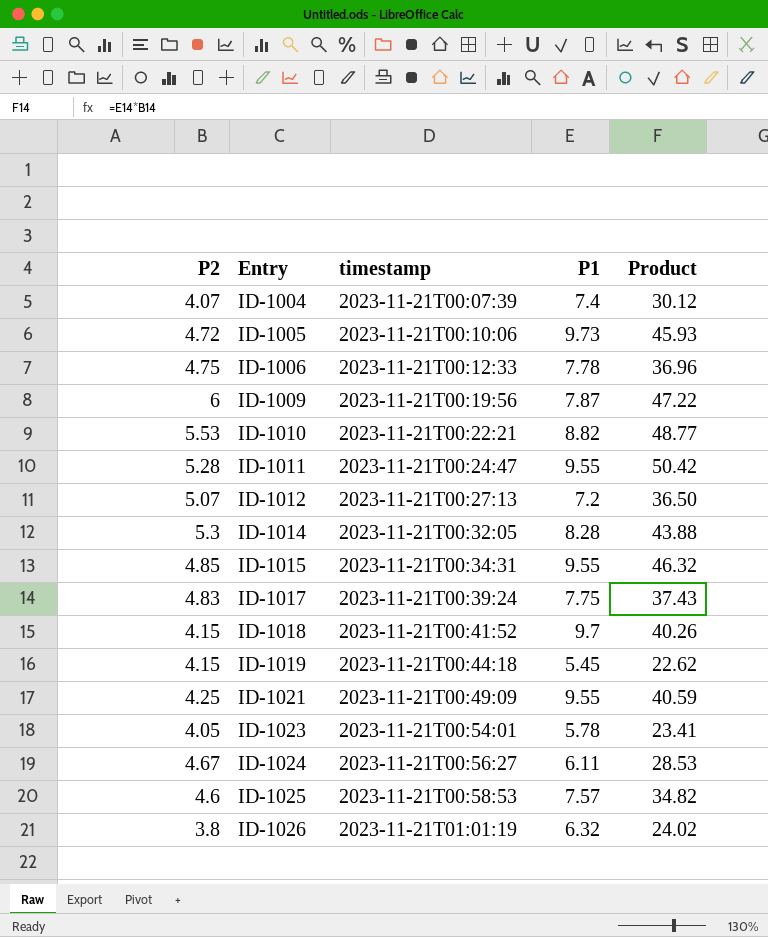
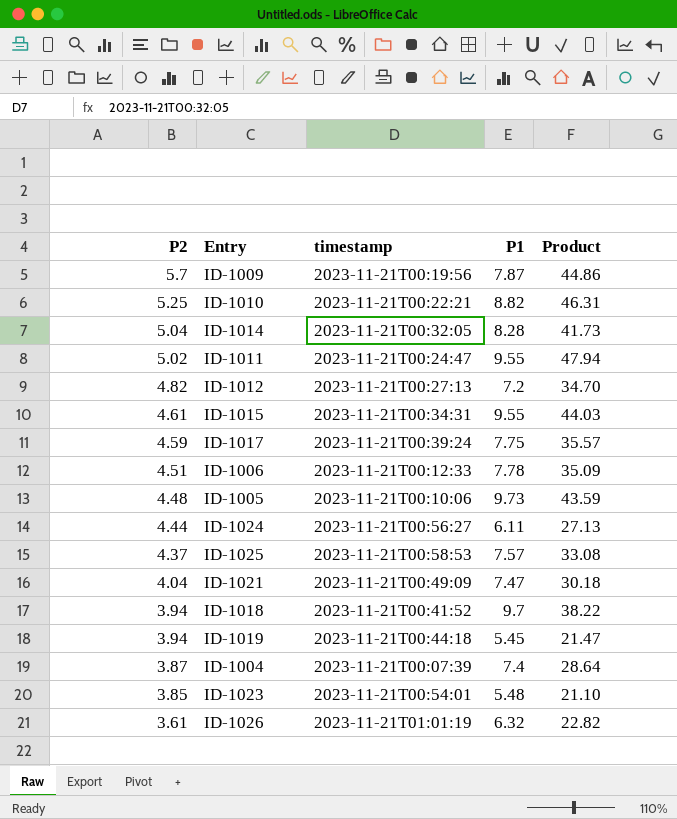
row order: Entry ascending -> P2 descending
ID-1009 | P2: 6 -> 5.7
ID-1009 | Product: 47.22 -> 44.86
ID-1010 | P2: 5.53 -> 5.25
ID-1010 | Product: 48.77 -> 46.31
ID-1014 | P2: 5.3 -> 5.04
ID-1014 | Product: 43.88 -> 41.73
ID-1011 | P2: 5.28 -> 5.02
ID-1011 | Product: 50.42 -> 47.94
ID-1012 | P2: 5.07 -> 4.82
ID-1012 | Product: 36.50 -> 34.70
ID-1015 | P2: 4.85 -> 4.61
ID-1015 | Product: 46.32 -> 44.03
ID-1017 | P2: 4.83 -> 4.59
ID-1017 | Product: 37.43 -> 35.57
ID-1006 | P2: 4.75 -> 4.51
ID-1006 | Product: 36.96 -> 35.09
ID-1005 | P2: 4.72 -> 4.48
ID-1005 | Product: 45.93 -> 43.59
ID-1024 | P2: 4.67 -> 4.44
ID-1024 | Product: 28.53 -> 27.13
ID-1025 | P2: 4.6 -> 4.37
ID-1025 | Product: 34.82 -> 33.08
ID-1021 | P2: 4.25 -> 4.04
ID-1021 | P1: 9.55 -> 7.47
ID-1021 | Product: 40.59 -> 30.18
ID-1018 | P2: 4.15 -> 3.94
ID-1018 | Product: 40.26 -> 38.22
ID-1019 | P2: 4.15 -> 3.94
ID-1019 | Product: 22.62 -> 21.47
ID-1004 | P2: 4.07 -> 3.87
ID-1004 | Product: 30.12 -> 28.64
ID-1023 | P2: 4.05 -> 3.85
ID-1023 | P1: 5.78 -> 5.48
ID-1023 | Product: 23.41 -> 21.10
ID-1026 | P2: 3.8 -> 3.61
ID-1026 | Product: 24.02 -> 22.82

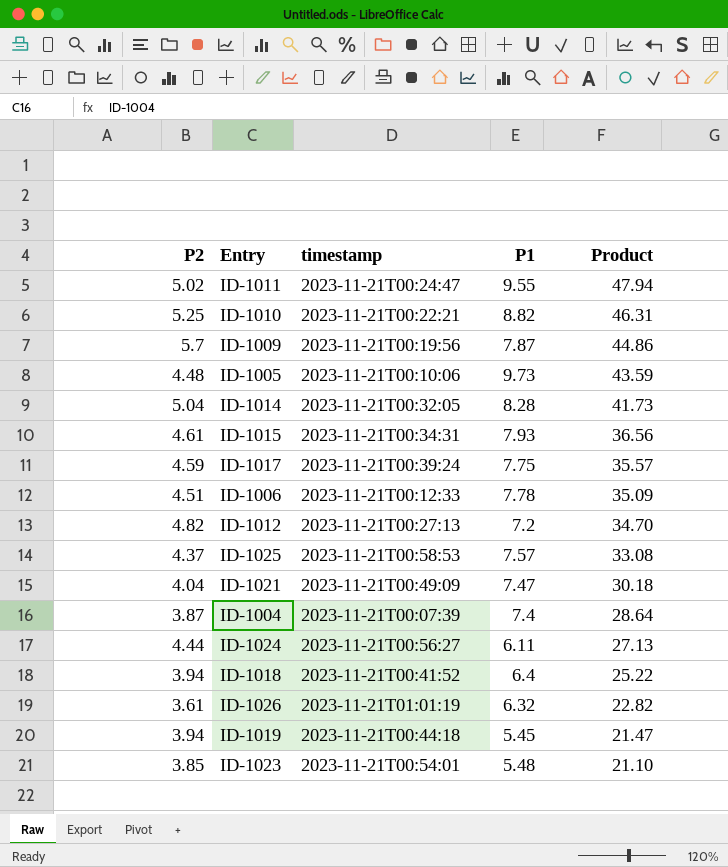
row order: P2 descending -> Product descending
ID-1015 | P1: 9.55 -> 7.93
ID-1015 | Product: 44.03 -> 36.56
ID-1018 | P1: 9.7 -> 6.4
ID-1018 | Product: 38.22 -> 25.22

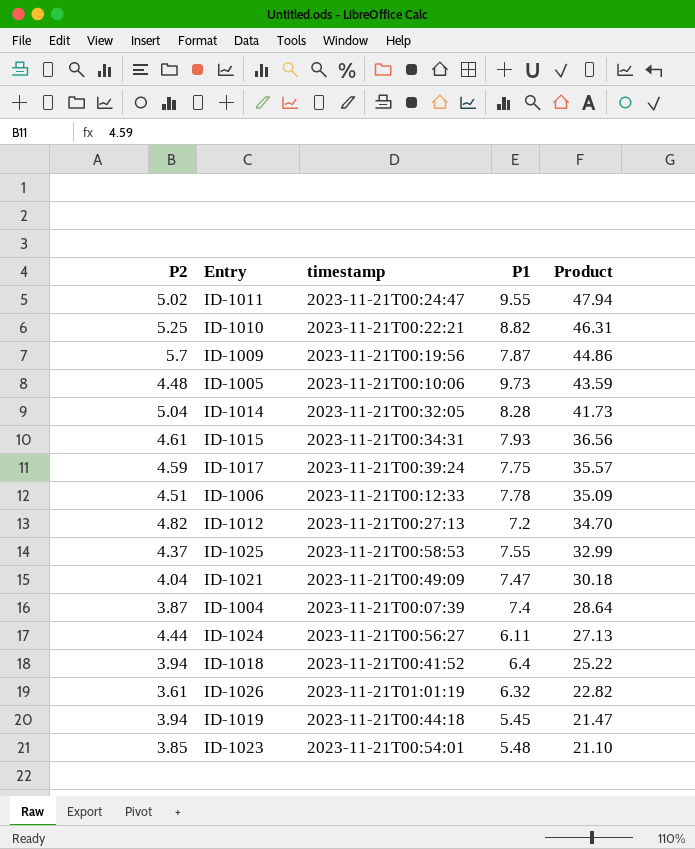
ID-1025 | P1: 7.57 -> 7.55
ID-1025 | Product: 33.08 -> 32.99

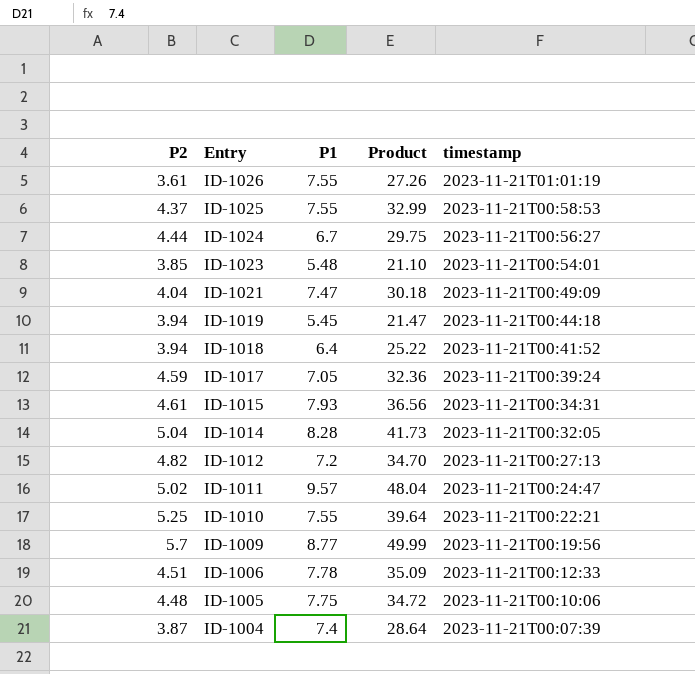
row order: Product descending -> Entry descending
column timestamp | position: 3 -> 5
ID-1026 | P1: 6.32 -> 7.55
ID-1026 | Product: 22.82 -> 27.26
ID-1024 | P1: 6.11 -> 6.7
ID-1024 | Product: 27.13 -> 29.75
ID-1017 | P1: 7.75 -> 7.05
ID-1017 | Product: 35.57 -> 32.36
ID-1011 | P1: 9.55 -> 9.57
ID-1011 | Product: 47.94 -> 48.04
ID-1010 | P1: 8.82 -> 7.55
ID-1010 | Product: 46.31 -> 39.64
ID-1009 | P1: 7.87 -> 8.77
ID-1009 | Product: 44.86 -> 49.99
ID-1005 | P1: 9.73 -> 7.75
ID-1005 | Product: 43.59 -> 34.72

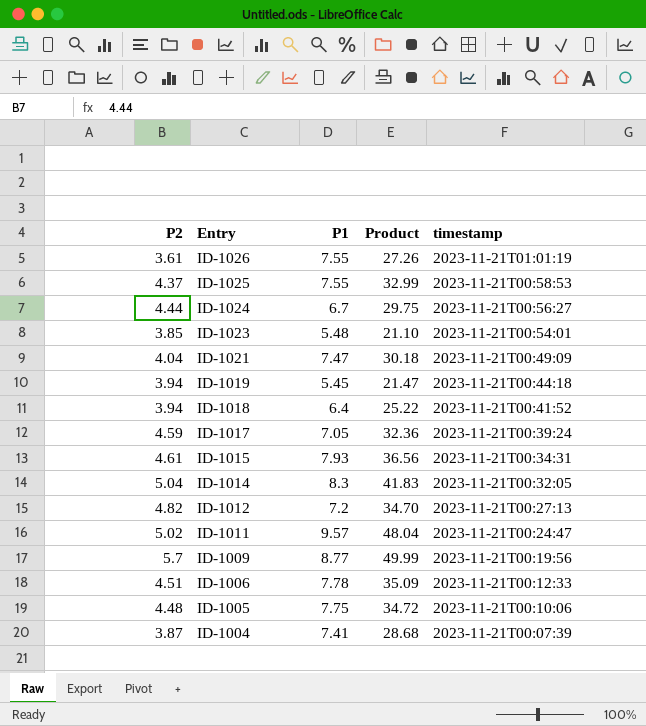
row ID-1010: 5.25 | 7.55 | 39.64 | 2023-11-21T00:22:21 -> none
ID-1014 | P1: 8.28 -> 8.3
ID-1014 | Product: 41.73 -> 41.83
ID-1004 | P1: 7.4 -> 7.41
ID-1004 | Product: 28.64 -> 28.68

